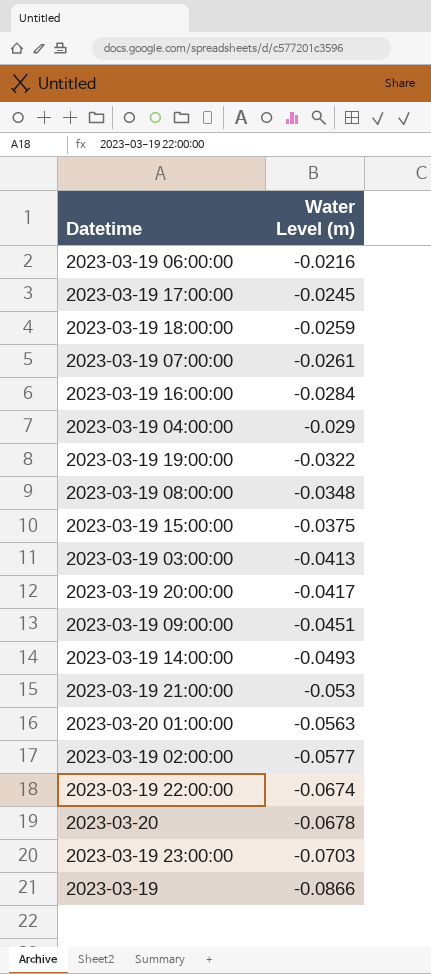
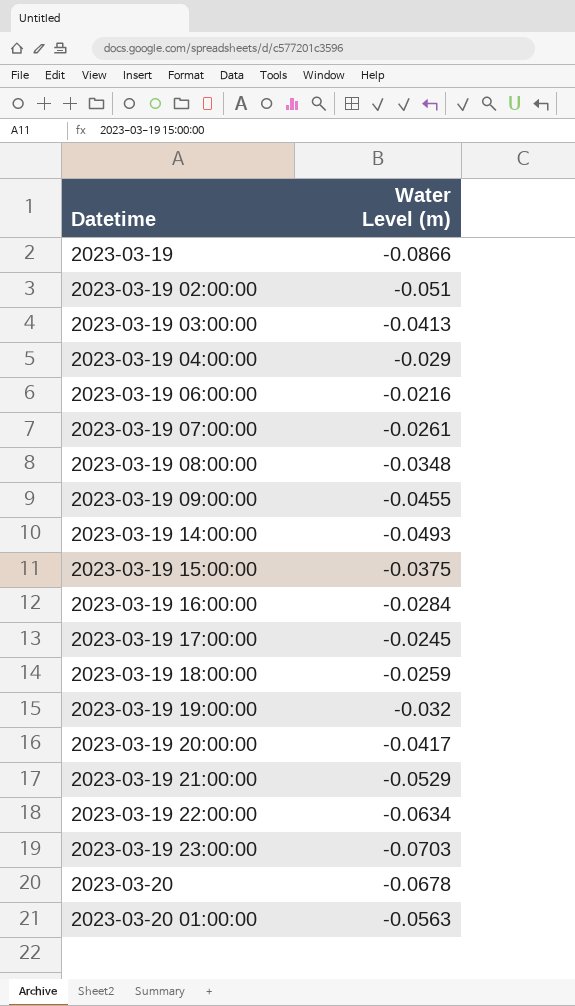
row order: Water Level (m) descending -> Datetime ascending
2023-03-19 02:00:00 | Water Level (m): -0.0577 -> -0.051
2023-03-19 09:00:00 | Water Level (m): -0.0451 -> -0.0455
2023-03-19 19:00:00 | Water Level (m): -0.0322 -> -0.032
2023-03-19 21:00:00 | Water Level (m): -0.053 -> -0.0529
2023-03-19 22:00:00 | Water Level (m): -0.0674 -> -0.0634

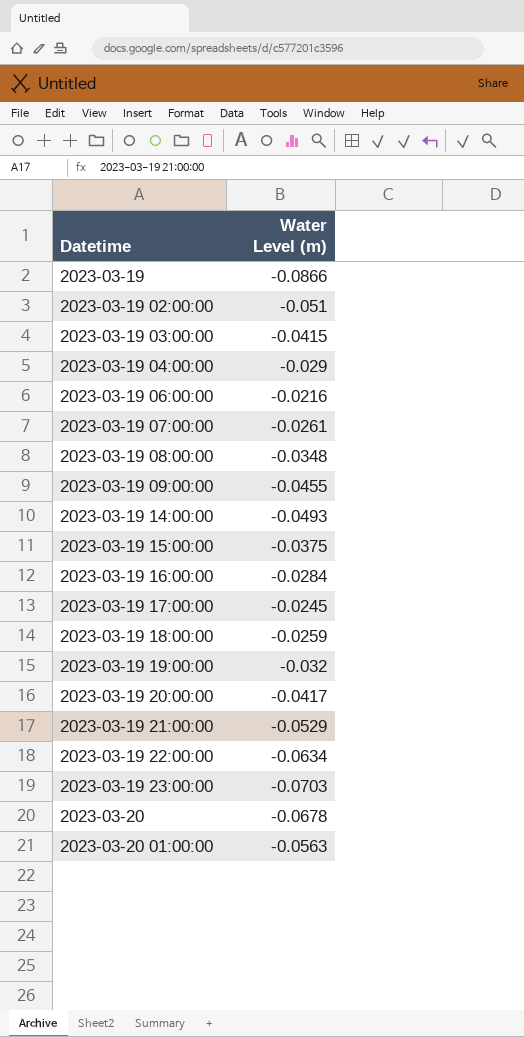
2023-03-19 03:00:00 | Water Level (m): -0.0413 -> -0.0415

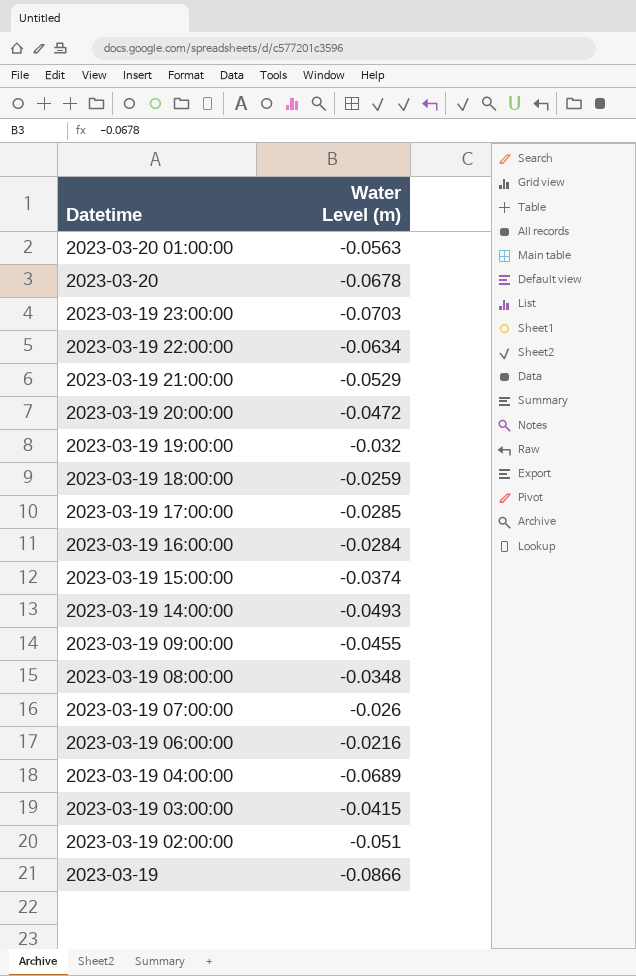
row order: Datetime ascending -> Datetime descending
2023-03-19 20:00:00 | Water Level (m): -0.0417 -> -0.0472
2023-03-19 17:00:00 | Water Level (m): -0.0245 -> -0.0285
2023-03-19 15:00:00 | Water Level (m): -0.0375 -> -0.0374
2023-03-19 07:00:00 | Water Level (m): -0.0261 -> -0.026
2023-03-19 04:00:00 | Water Level (m): -0.029 -> -0.0689

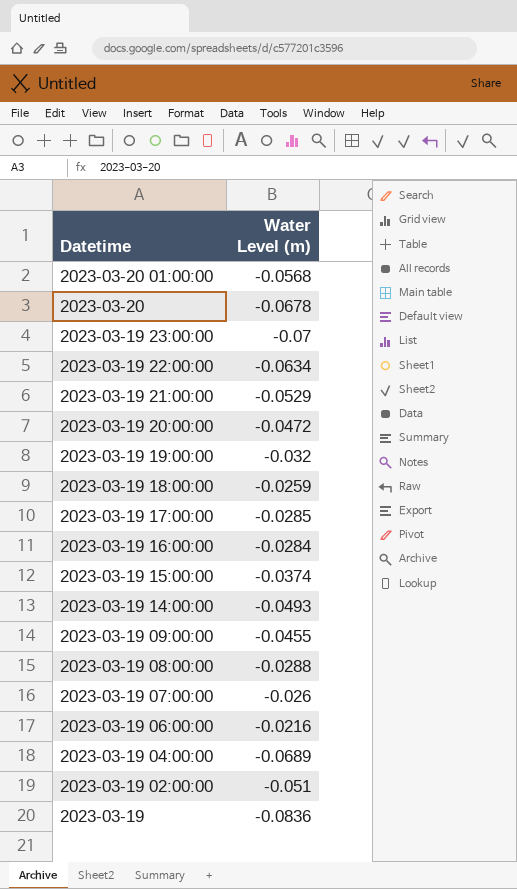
row 2023-03-19 03:00:00: -0.0415 -> none
2023-03-20 01:00:00 | Water Level (m): -0.0563 -> -0.0568
2023-03-19 23:00:00 | Water Level (m): -0.0703 -> -0.07
2023-03-19 08:00:00 | Water Level (m): -0.0348 -> -0.0288
2023-03-19 | Water Level (m): -0.0866 -> -0.0836

